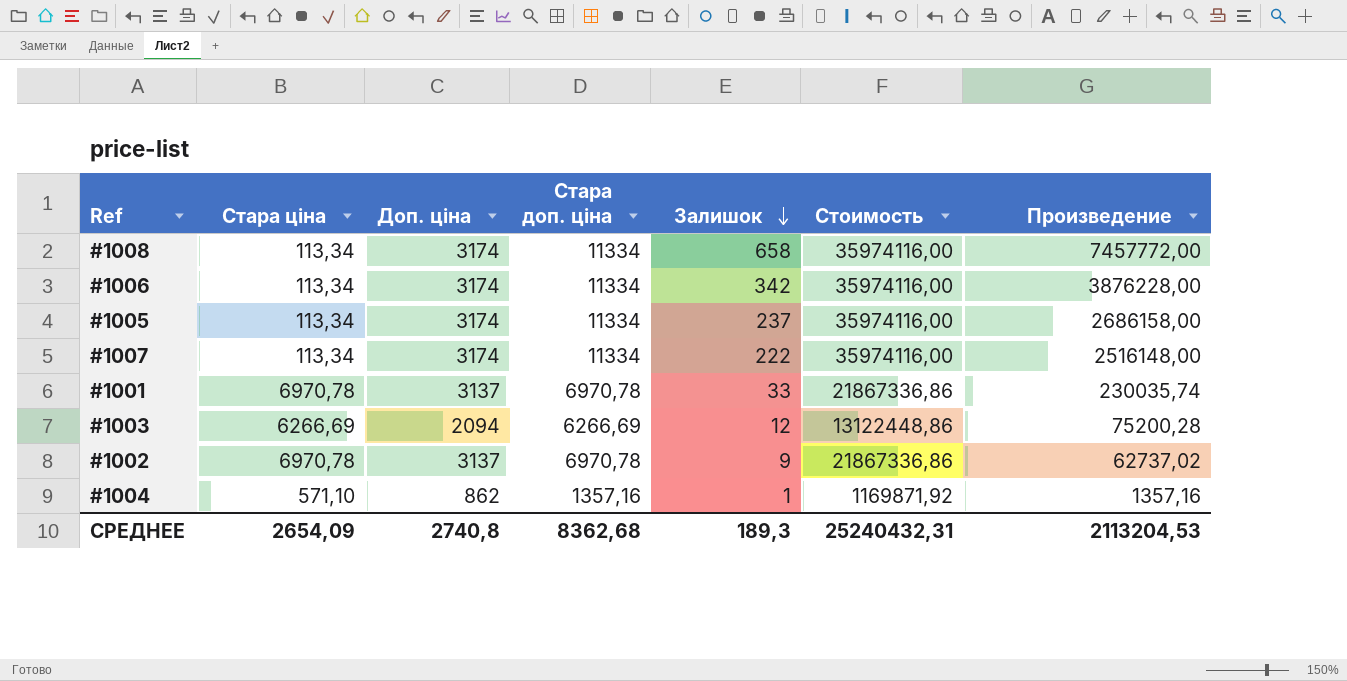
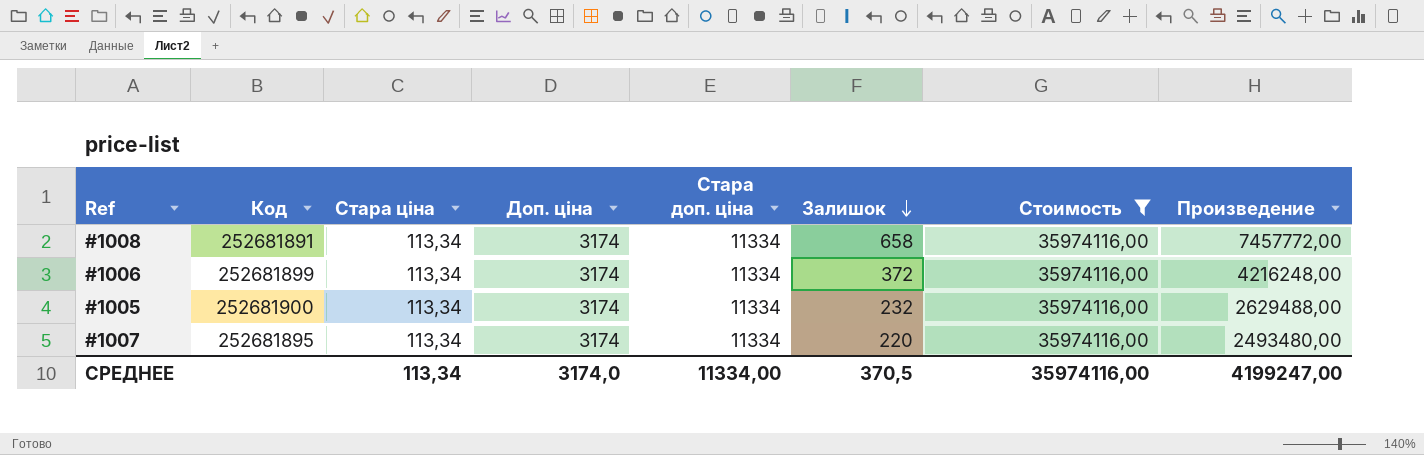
filter: none -> Стоимость = 35974116,00
column Код | position: none -> 2
#1006 | Залишок: 342 -> 372
#1006 | Произведение: 3876228,00 -> 4216248,00
#1005 | Залишок: 237 -> 232
#1005 | Произведение: 2686158,00 -> 2629488,00
#1007 | Залишок: 222 -> 220
#1007 | Произведение: 2516148,00 -> 2493480,00
СРЕДНЕЕ | Стара ціна: 2654,09 -> 113,34
СРЕДНЕЕ | Доп. ціна: 2740,8 -> 3174,0
СРЕДНЕЕ | Стара доп. ціна: 8362,68 -> 11334,00
СРЕДНЕЕ | Залишок: 189,3 -> 370,5
СРЕДНЕЕ | Стоимость: 25240432,31 -> 35974116,00
СРЕДНЕЕ | Произведение: 2113204,53 -> 4199247,00

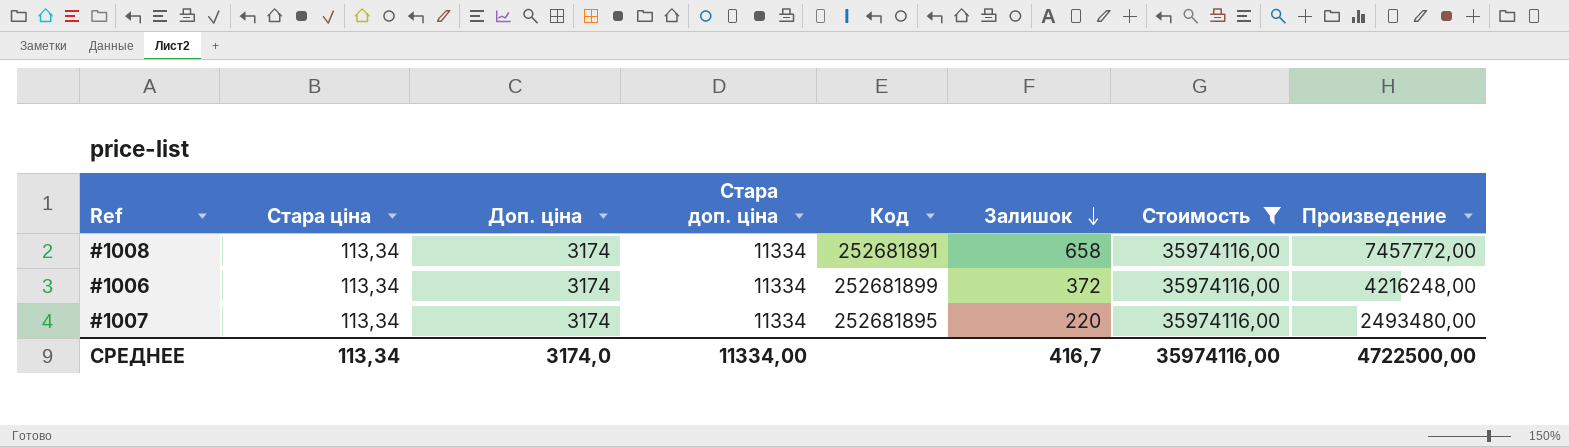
column Код | position: 2 -> 5
row #1005: 252681900 | 113,34 | 3174 | 11334 | 232 | 35974116,00 | 2629488,00 -> none
СРЕДНЕЕ | Залишок: 370,5 -> 416,7
СРЕДНЕЕ | Произведение: 4199247,00 -> 4722500,00

